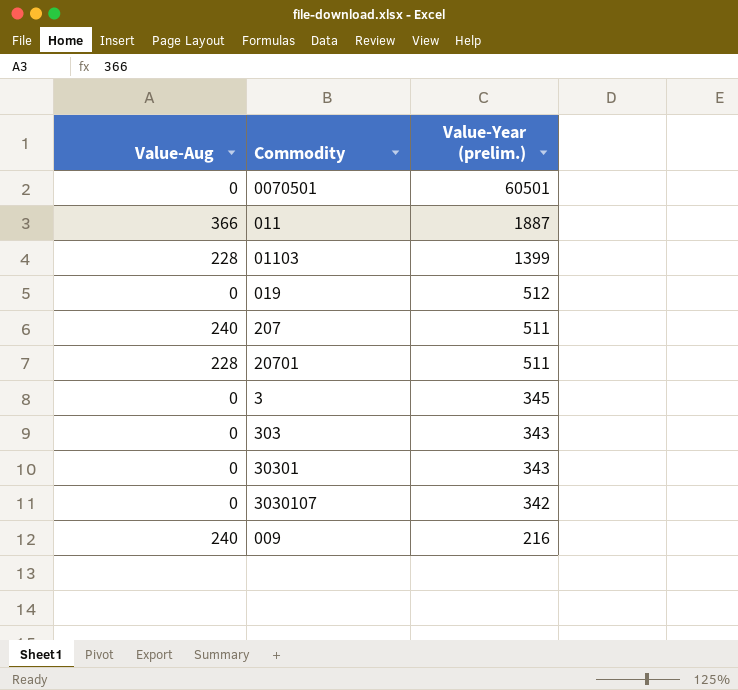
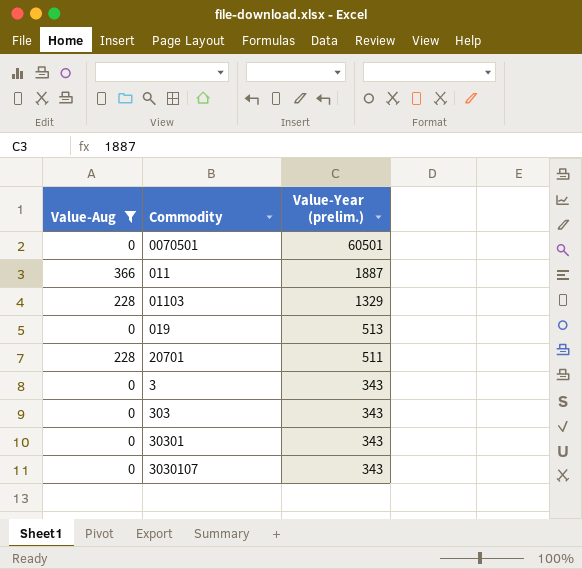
filter: none -> Value-Aug != 240
01103 | Value-Year (prelim.): 1399 -> 1329
019 | Value-Year (prelim.): 512 -> 513
3 | Value-Year (prelim.): 345 -> 343
3030107 | Value-Year (prelim.): 342 -> 343

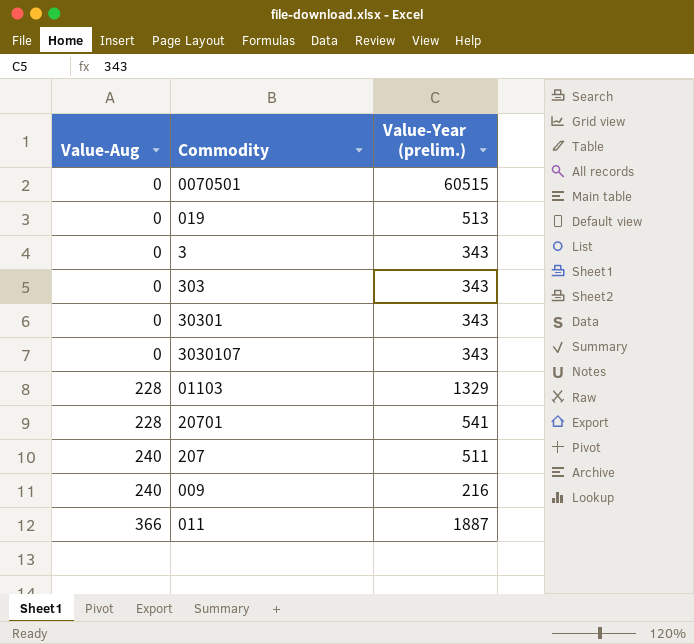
filter: Value-Aug != 240 -> none
row order: Value-Year (prelim.) descending -> Value-Aug ascending
0070501 | Value-Year (prelim.): 60501 -> 60515
20701 | Value-Year (prelim.): 511 -> 541

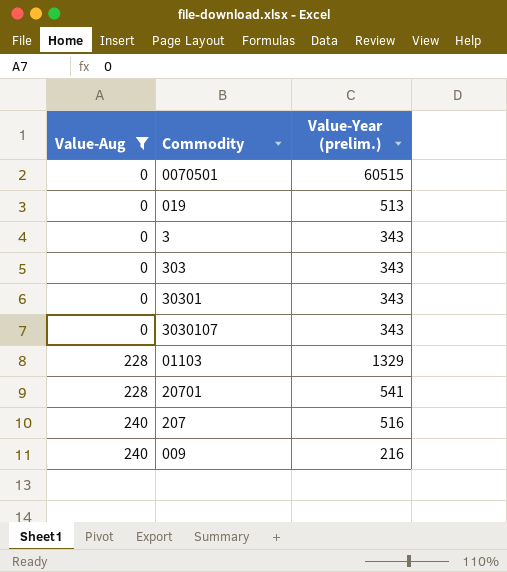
filter: none -> Value-Aug != 366
207 | Value-Year (prelim.): 511 -> 516

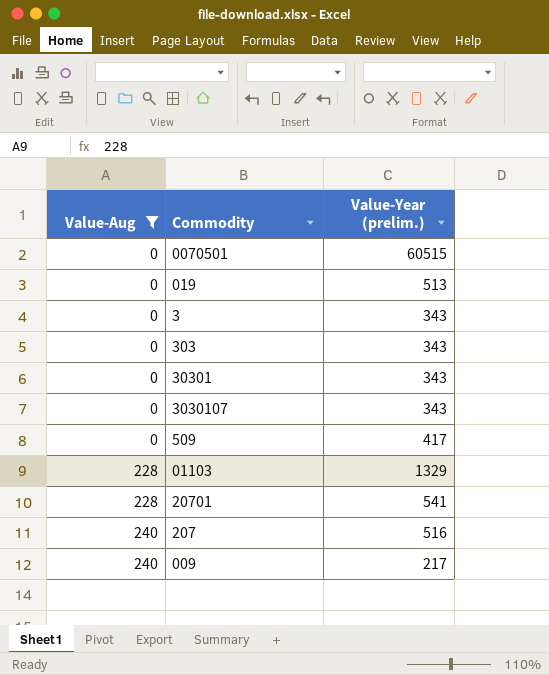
row 509: none -> 0 | 417
009 | Value-Year (prelim.): 216 -> 217

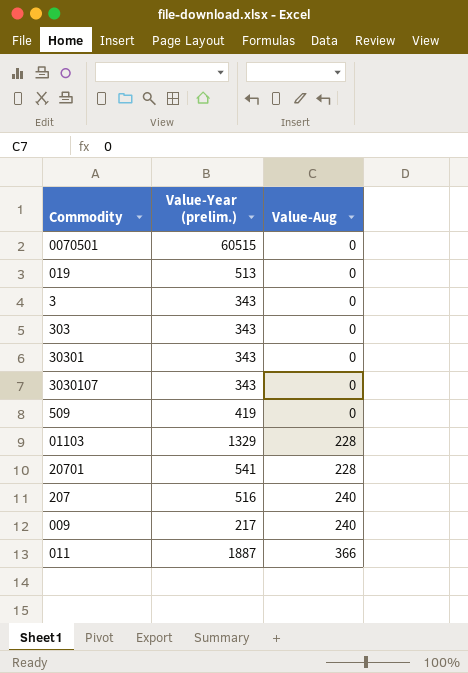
filter: Value-Aug != 366 -> none
column Value-Aug | position: 1 -> 3
509 | Value-Year (prelim.): 417 -> 419

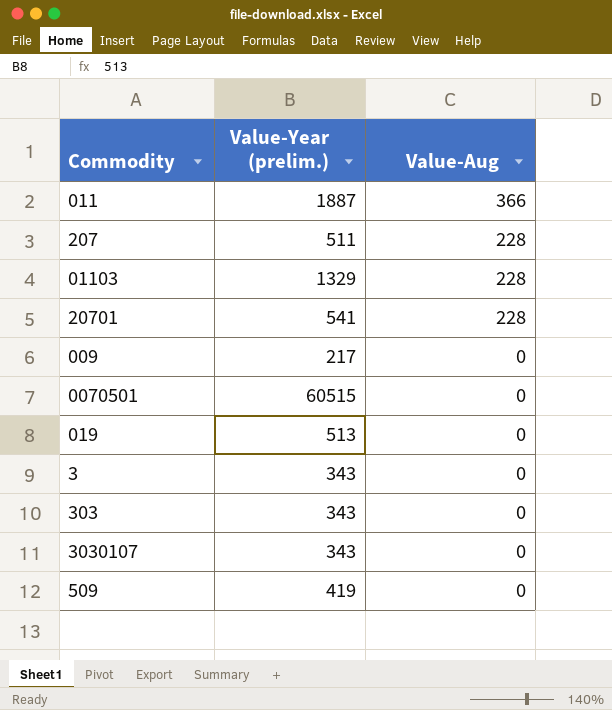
row order: Value-Aug ascending -> Value-Aug descending
row 30301: 343 | 0 -> none
207 | Value-Year (prelim.): 516 -> 511
207 | Value-Aug: 240 -> 228
009 | Value-Aug: 240 -> 0

